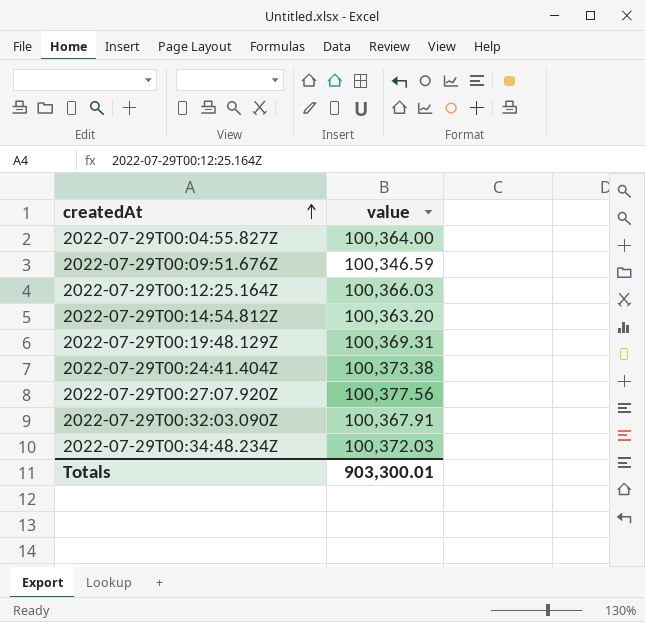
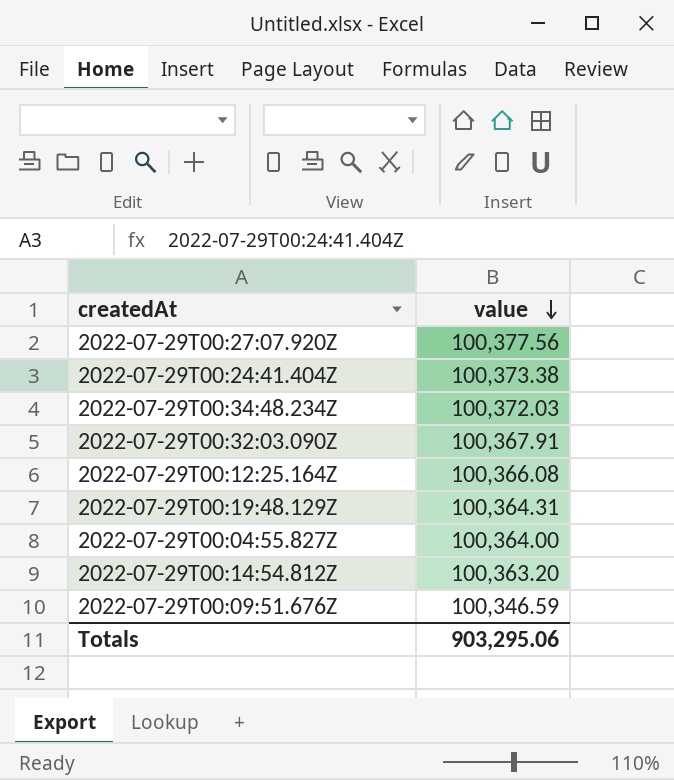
row order: createdAt ascending -> value descending
2022-07-29T00:12:25.164Z | value: 100,366.03 -> 100,366.08
2022-07-29T00:19:48.129Z | value: 100,369.31 -> 100,364.31
Totals | value: 903,300.01 -> 903,295.06

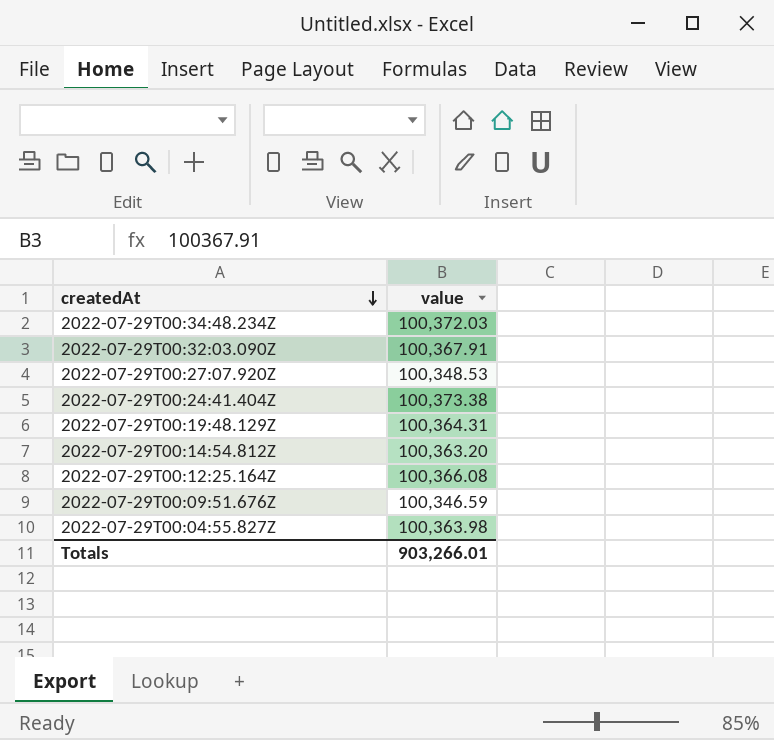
row order: value descending -> createdAt descending
2022-07-29T00:27:07.920Z | value: 100,377.56 -> 100,348.53
2022-07-29T00:04:55.827Z | value: 100,364.00 -> 100,363.98
Totals | value: 903,295.06 -> 903,266.01

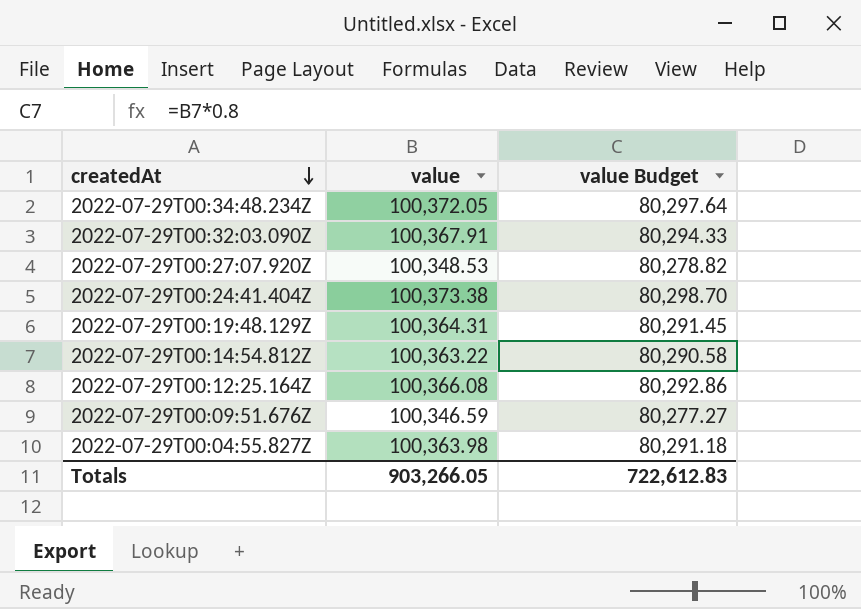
column value Budget | formula: none -> [value] * 0.8
2022-07-29T00:34:48.234Z | value: 100,372.03 -> 100,372.05
2022-07-29T00:14:54.812Z | value: 100,363.20 -> 100,363.22
Totals | value: 903,266.01 -> 903,266.05

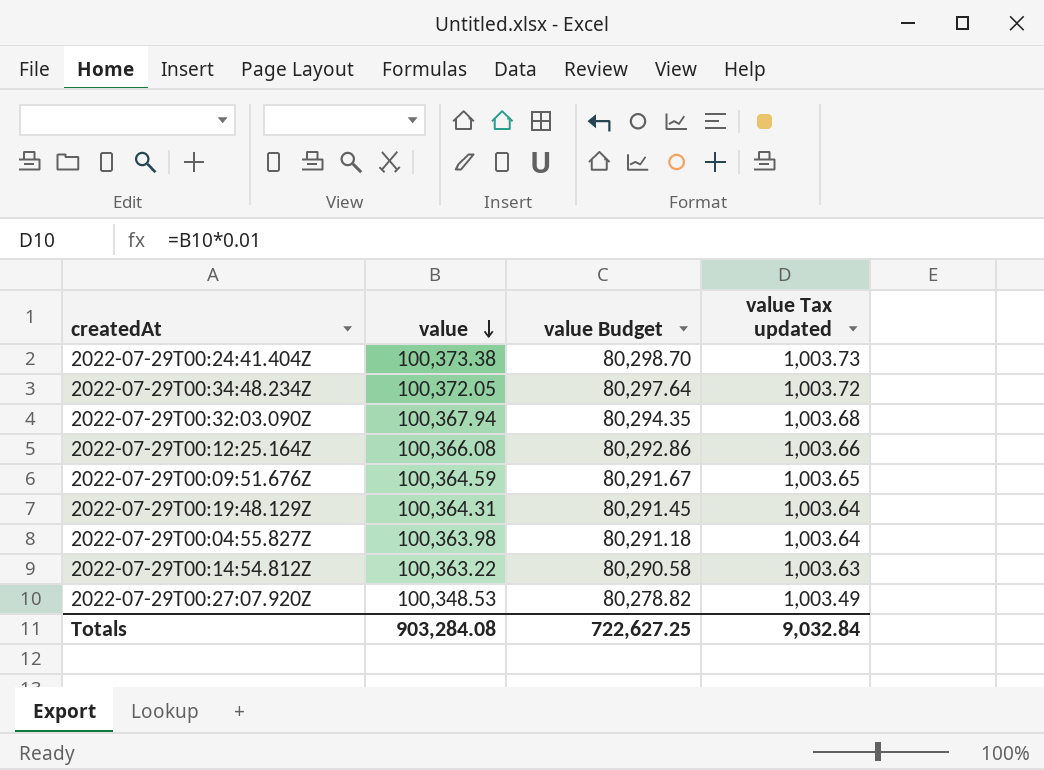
row order: createdAt descending -> value descending
column value Tax updated | formula: none -> [value] * 0.01
2022-07-29T00:32:03.090Z | value: 100,367.91 -> 100,367.94
2022-07-29T00:32:03.090Z | value Budget: 80,294.33 -> 80,294.35
2022-07-29T00:09:51.676Z | value: 100,346.59 -> 100,364.59
2022-07-29T00:09:51.676Z | value Budget: 80,277.27 -> 80,291.67
Totals | value: 903,266.05 -> 903,284.08
Totals | value Budget: 722,612.83 -> 722,627.25

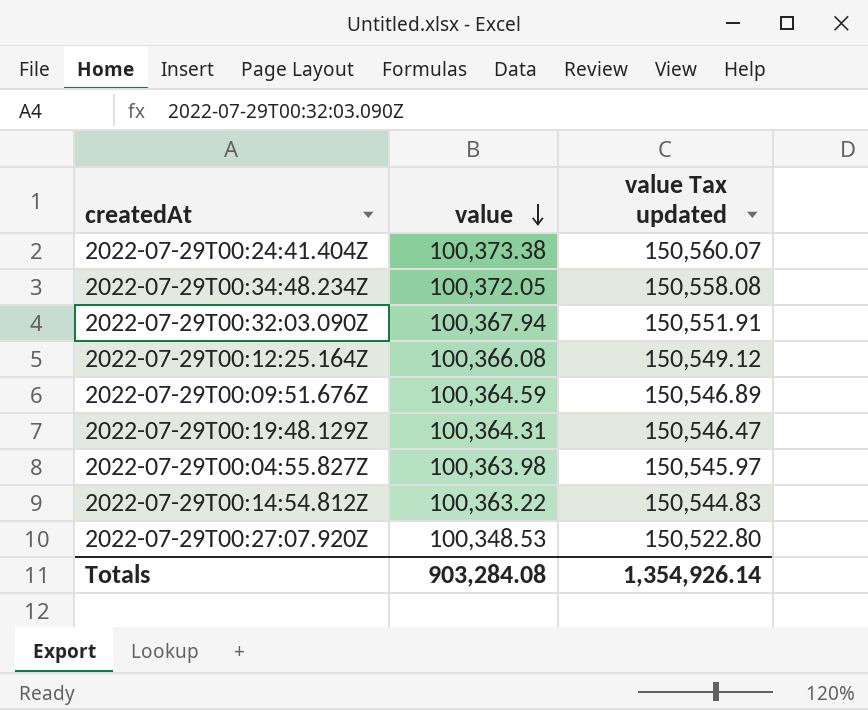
column value Budget | formula: [value] * 0.8 -> none
column value Tax updated | formula: [value] * 0.01 -> [value] * 1.5
Totals | value Tax updated: 9,032.84 -> 1,354,926.14

